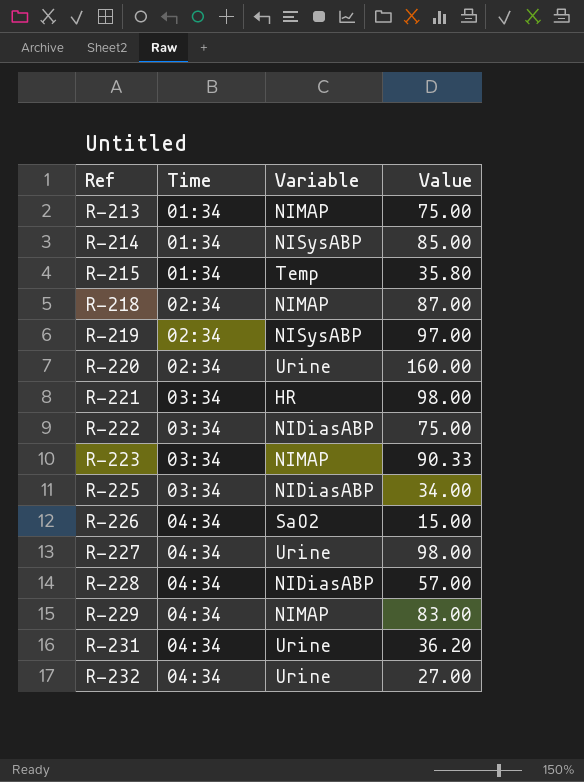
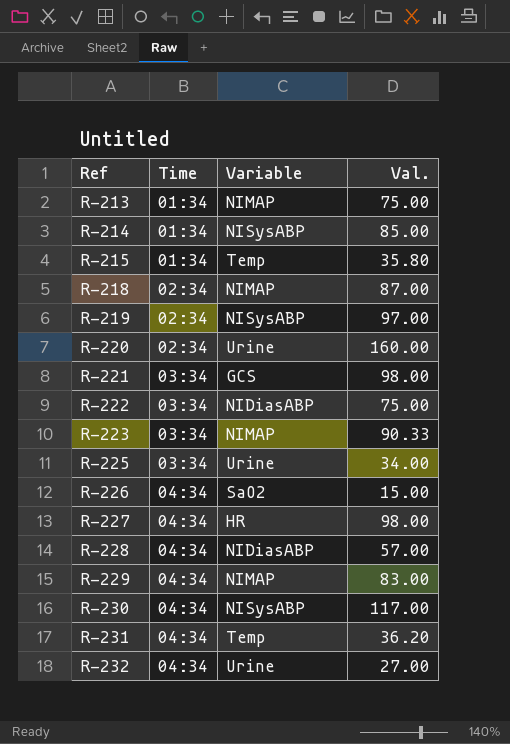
column name: Value -> Val.
R-221 | Variable: HR -> GCS
R-225 | Variable: NIDiasABP -> Urine
R-227 | Variable: Urine -> HR
row R-230: none -> 04:34 | NISysABP | 117.00
R-231 | Variable: Urine -> Temp

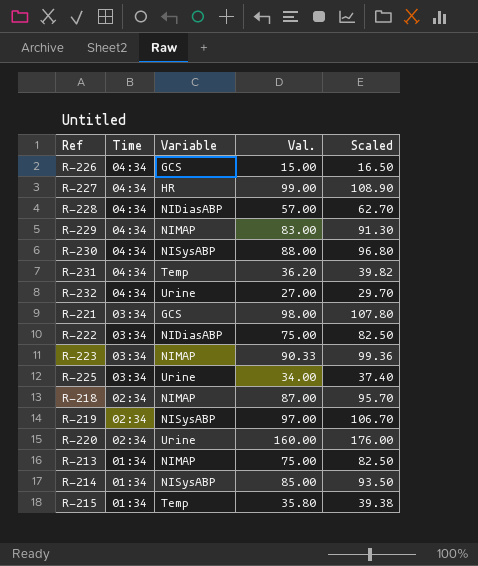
row order: Ref ascending -> Time descending
column Scaled | formula: none -> [Val.] * 1.1
R-226 | Variable: SaO2 -> GCS
R-227 | Val.: 98.00 -> 99.00
R-230 | Val.: 117.00 -> 88.00

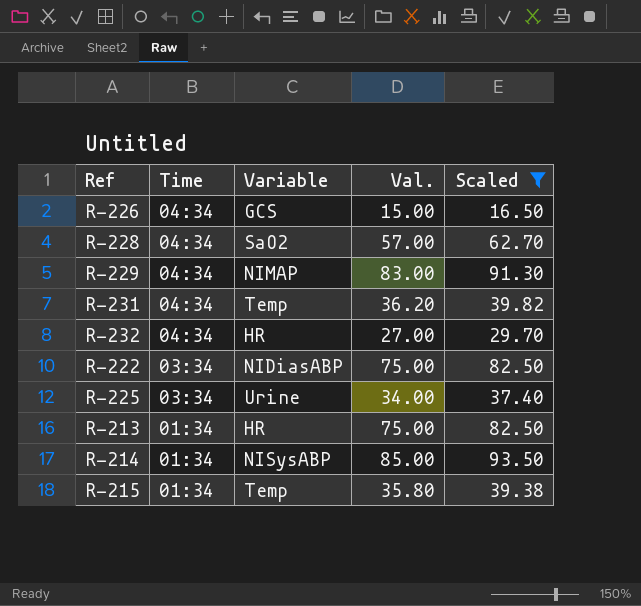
filter: none -> Scaled <= 93.50
R-228 | Variable: NIDiasABP -> SaO2
R-232 | Variable: Urine -> HR
R-213 | Variable: NIMAP -> HR

